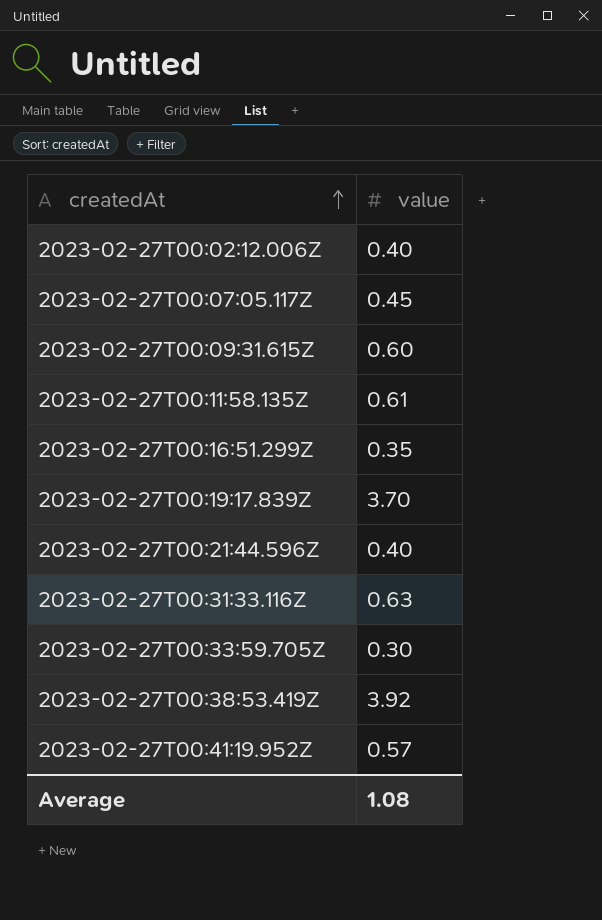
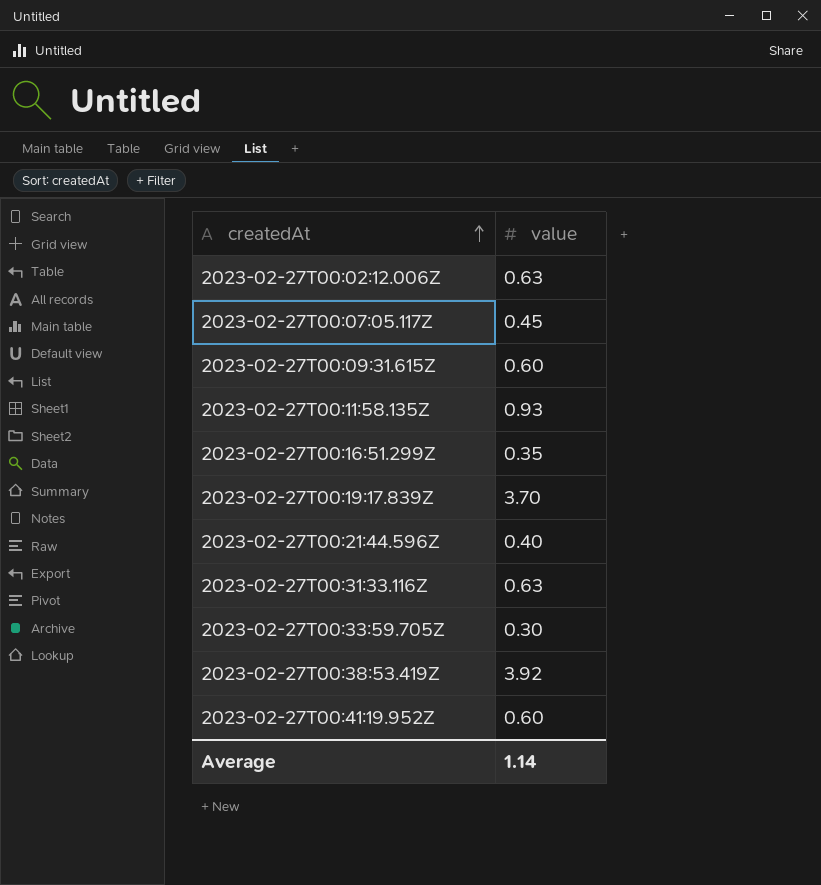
2023-02-27T00:02:12.006Z | value: 0.40 -> 0.63
2023-02-27T00:11:58.135Z | value: 0.61 -> 0.93
2023-02-27T00:41:19.952Z | value: 0.57 -> 0.60
Average | value: 1.08 -> 1.14

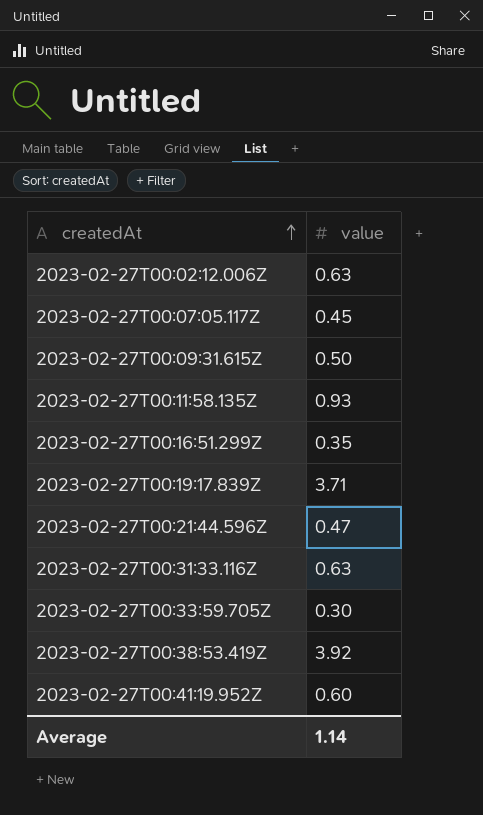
2023-02-27T00:09:31.615Z | value: 0.60 -> 0.50
2023-02-27T00:19:17.839Z | value: 3.70 -> 3.71
2023-02-27T00:21:44.596Z | value: 0.40 -> 0.47

